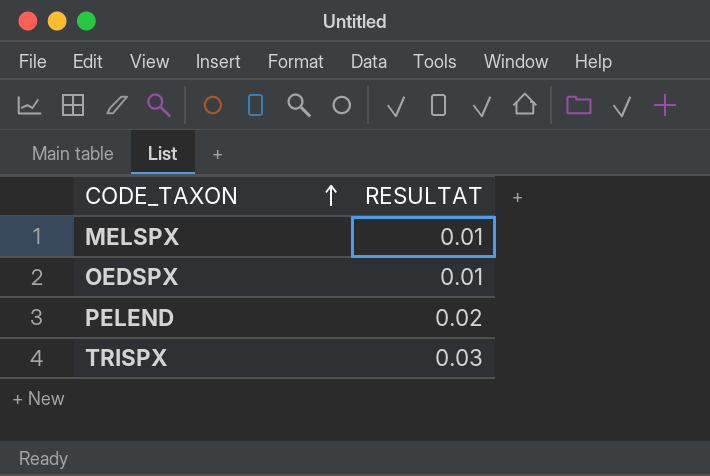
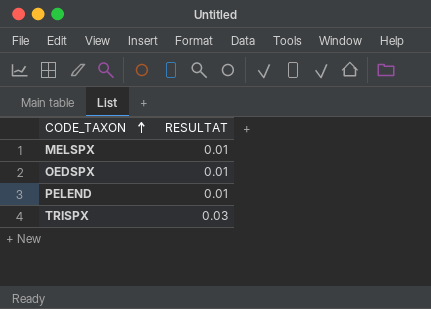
PELEND | RESULTAT: 0.02 -> 0.01

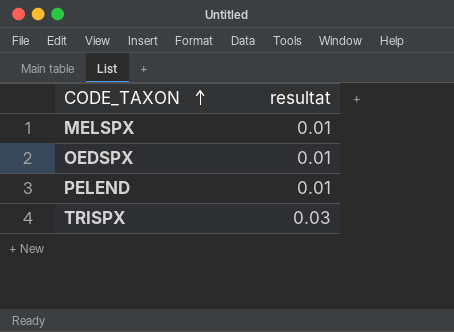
column name: RESULTAT -> resultat

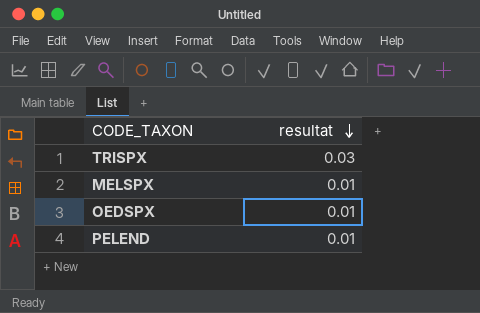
row order: CODE_TAXON ascending -> resultat descending

